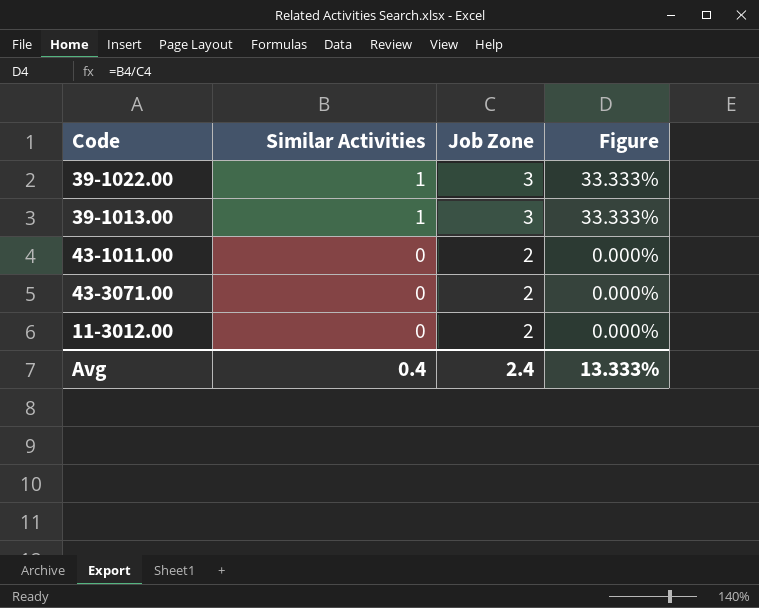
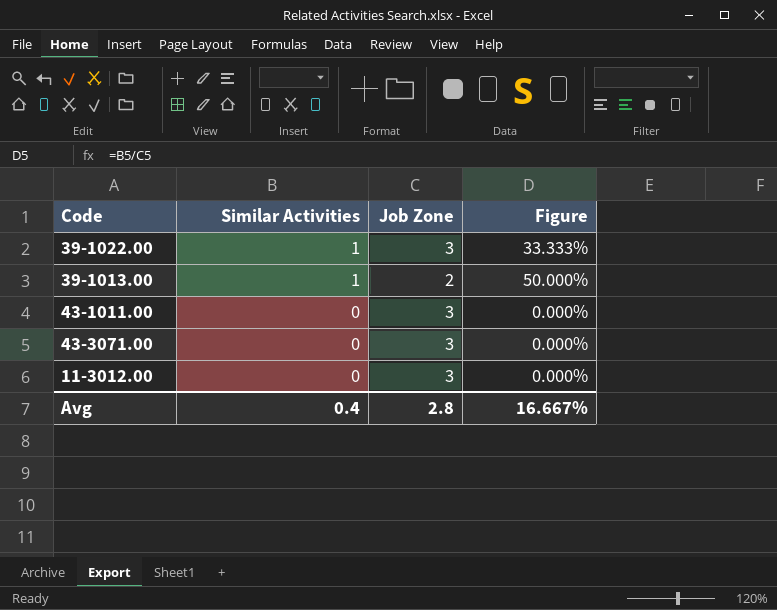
39-1013.00 | Job Zone: 3 -> 2
39-1013.00 | Figure: 33.333% -> 50.000%
43-1011.00 | Job Zone: 2 -> 3
43-3071.00 | Job Zone: 2 -> 3
11-3012.00 | Job Zone: 2 -> 3
Avg | Job Zone: 2.4 -> 2.8
Avg | Figure: 13.333% -> 16.667%

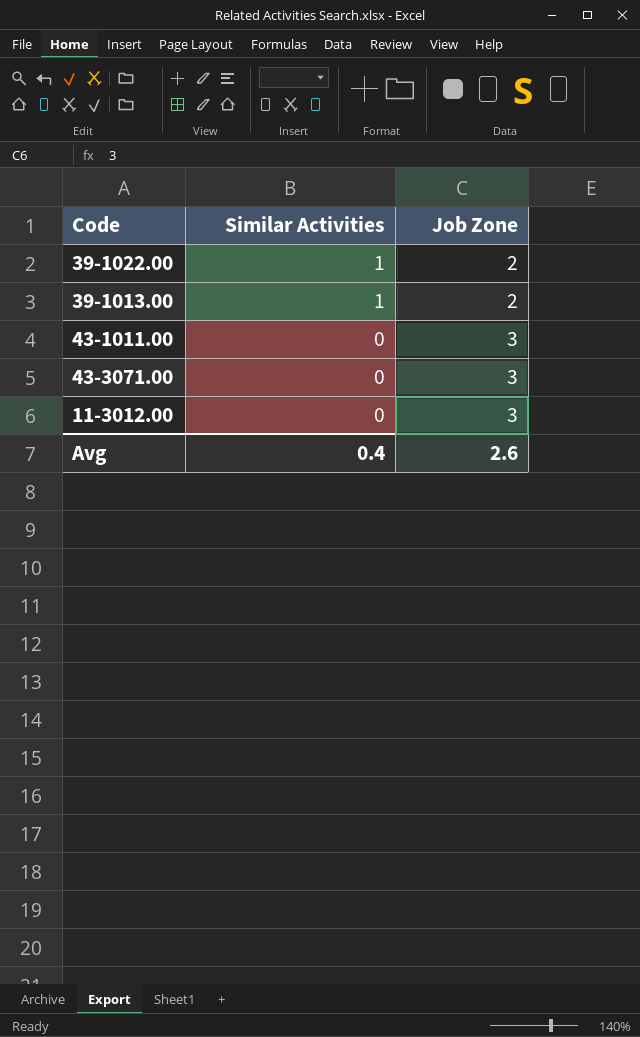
column Figure | formula: [Similar Activities] / [Job Zone] -> none
39-1022.00 | Job Zone: 3 -> 2
Avg | Job Zone: 2.8 -> 2.6

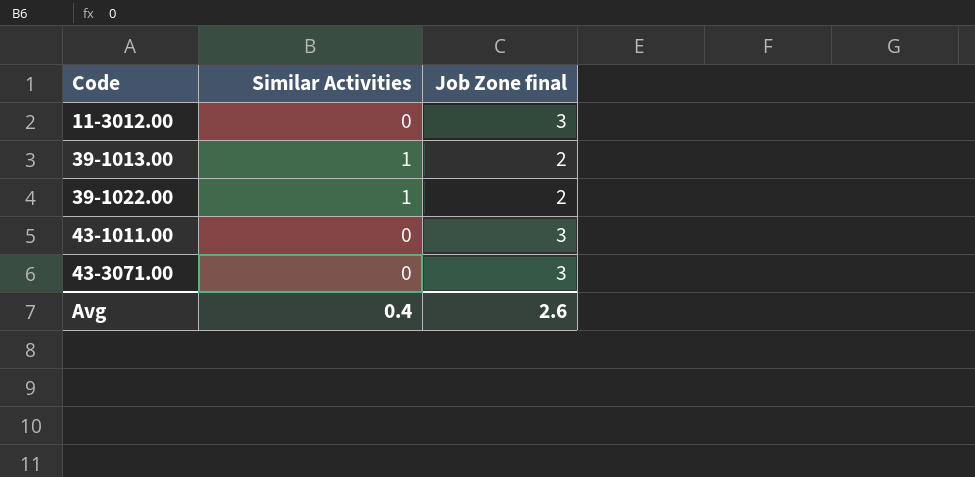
row order: Similar Activities descending -> Code ascending
column name: Job Zone -> Job Zone final

